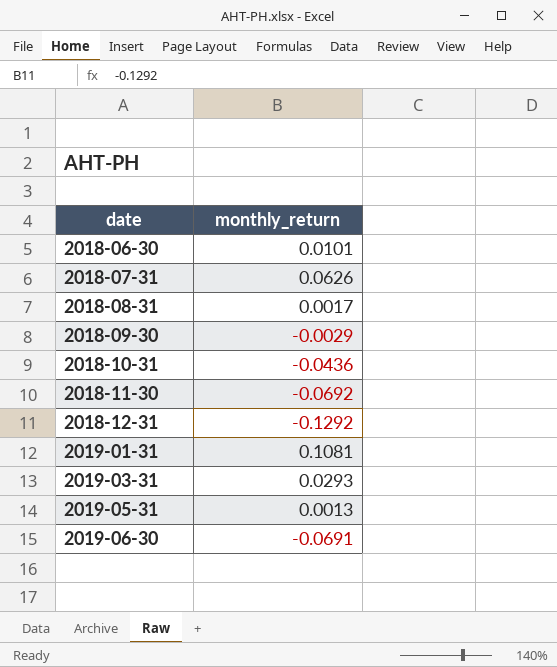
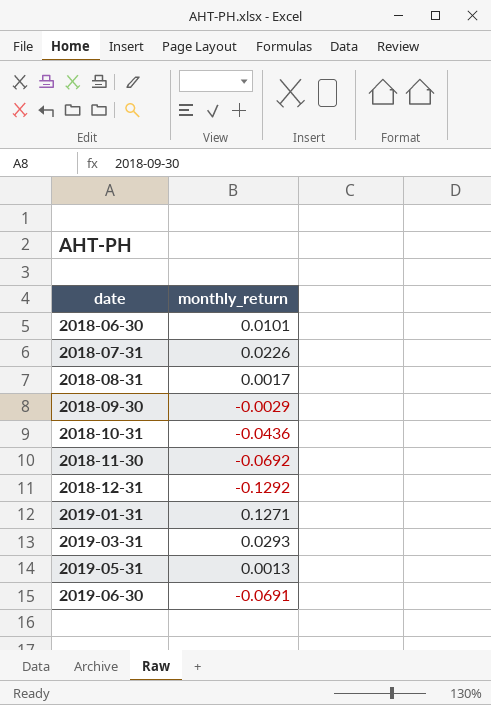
2018-07-31 | monthly_return: 0.0626 -> 0.0226
2019-01-31 | monthly_return: 0.1081 -> 0.1271

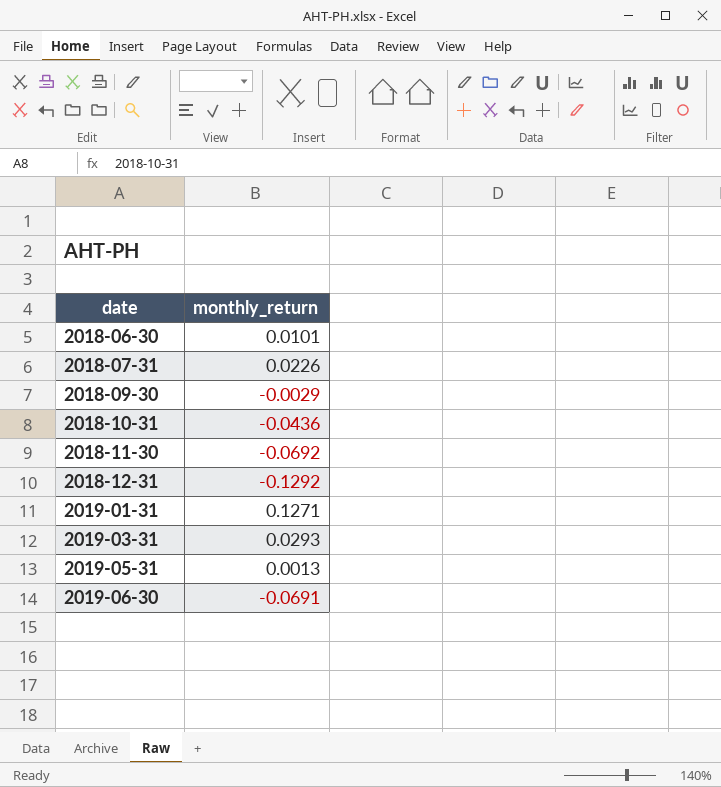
row 2018-08-31: 0.0017 -> none

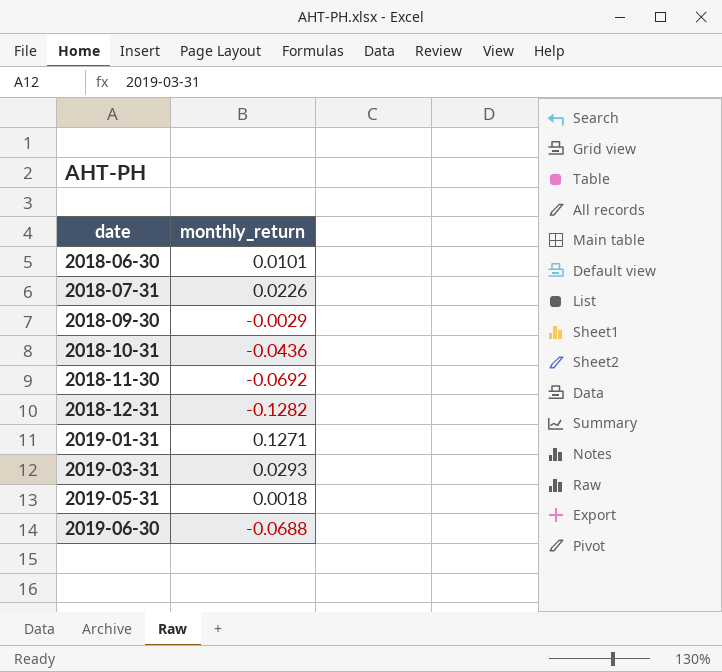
2018-12-31 | monthly_return: -0.1292 -> -0.1282
2019-05-31 | monthly_return: 0.0013 -> 0.0018
2019-06-30 | monthly_return: -0.0691 -> -0.0688

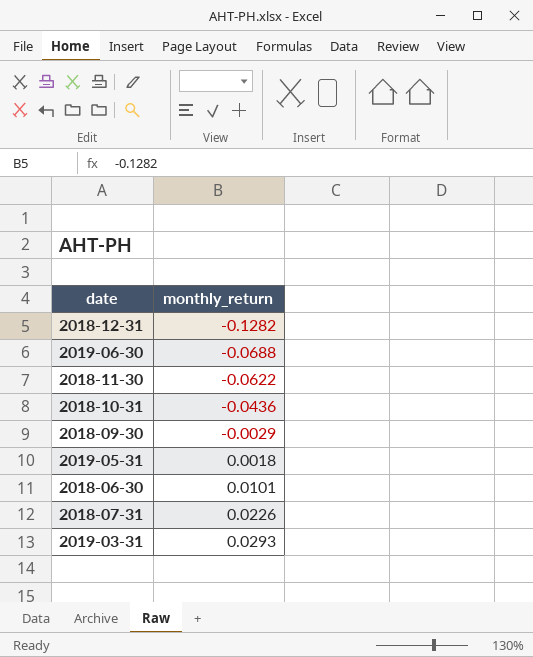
row order: date ascending -> monthly_return ascending
row 2019-01-31: 0.1271 -> none
2018-11-30 | monthly_return: -0.0692 -> -0.0622

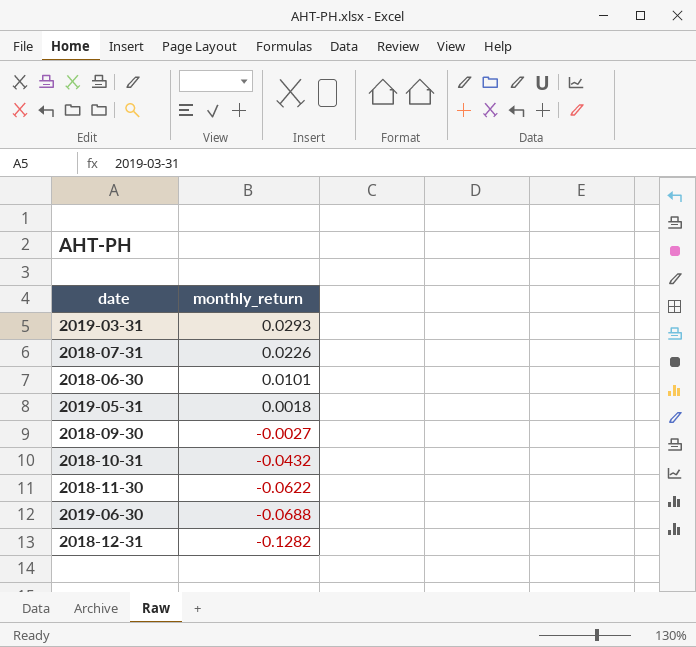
row order: monthly_return ascending -> monthly_return descending
2018-09-30 | monthly_return: -0.0029 -> -0.0027
2018-10-31 | monthly_return: -0.0436 -> -0.0432

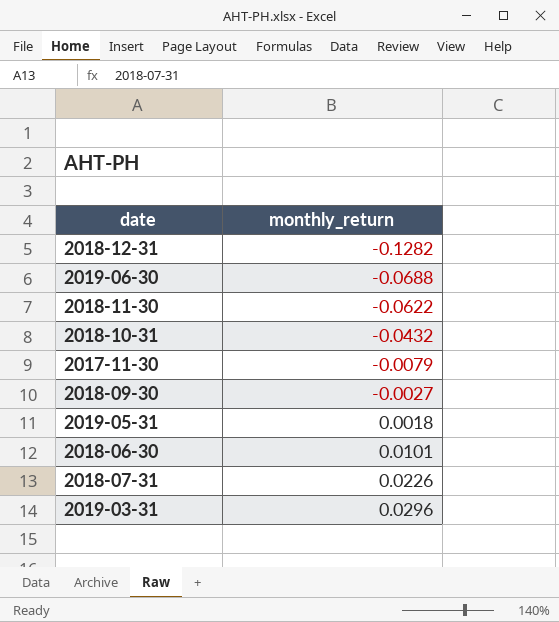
row order: monthly_return descending -> monthly_return ascending
row 2017-11-30: none -> -0.0079
2019-03-31 | monthly_return: 0.0293 -> 0.0296

